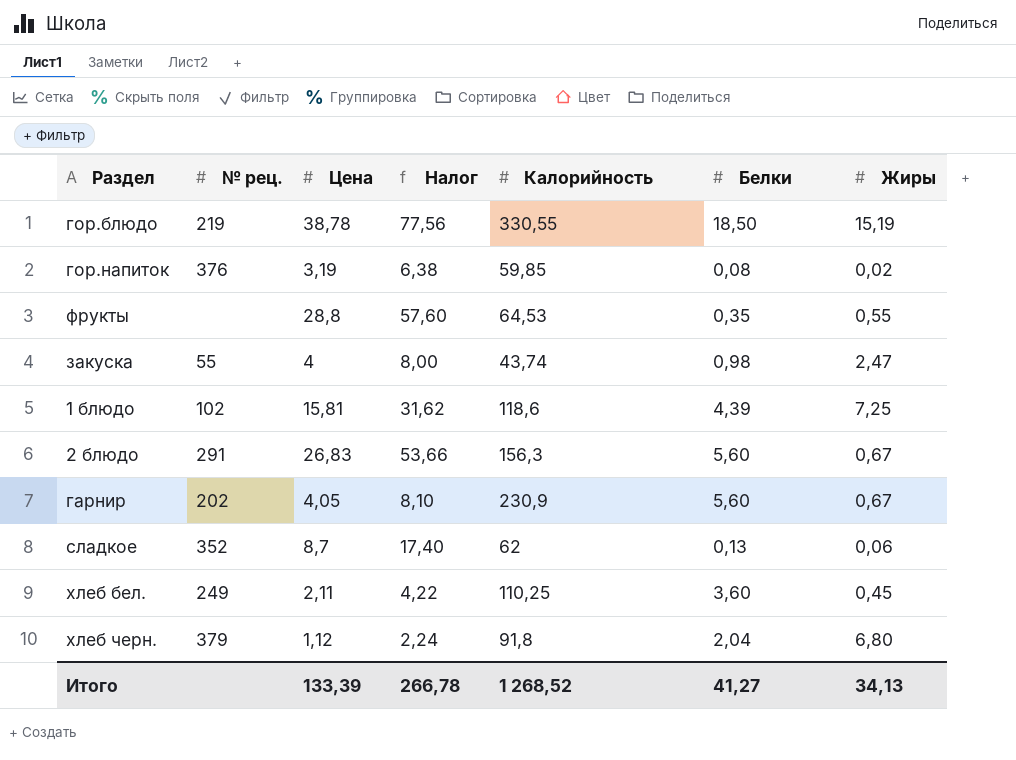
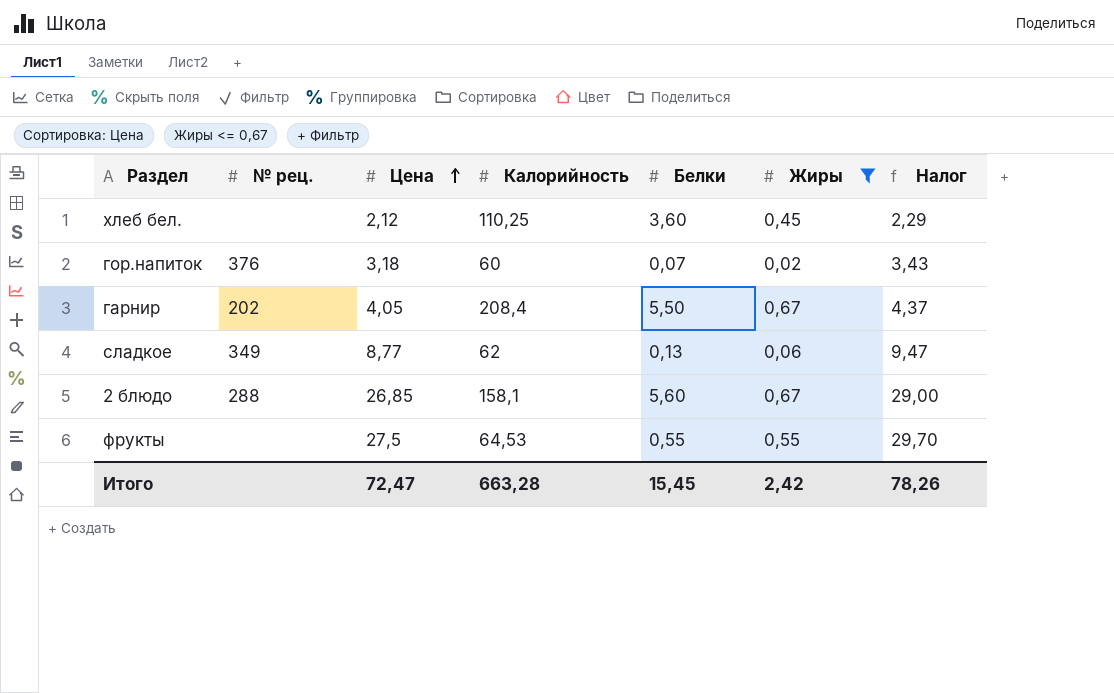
filter: none -> Жиры <= 0,67
row order: none -> Цена ascending
column Налог | formula: [Цена] * 2 -> [Цена] * 1,08
column Налог | position: 4 -> 7
хлеб бел. | № рец.: 249 -> none
хлеб бел. | Цена: 2,11 -> 2,12
гор.напиток | Цена: 3,19 -> 3,18
гор.напиток | Калорийность: 59,85 -> 60
гор.напиток | Белки: 0,08 -> 0,07
гарнир | Калорийность: 230,9 -> 208,4
гарнир | Белки: 5,60 -> 5,50
сладкое | № рец.: 352 -> 349
сладкое | Цена: 8,7 -> 8,77
2 блюдо | № рец.: 291 -> 288
2 блюдо | Цена: 26,83 -> 26,85
2 блюдо | Калорийность: 156,3 -> 158,1
фрукты | Цена: 28,8 -> 27,5
фрукты | Белки: 0,35 -> 0,55
Итого | Цена: 133,39 -> 72,47
Итого | Калорийность: 1 268,52 -> 663,28
Итого | Белки: 41,27 -> 15,45
Итого | Жиры: 34,13 -> 2,42
Итого | Налог: 266,78 -> 78,26

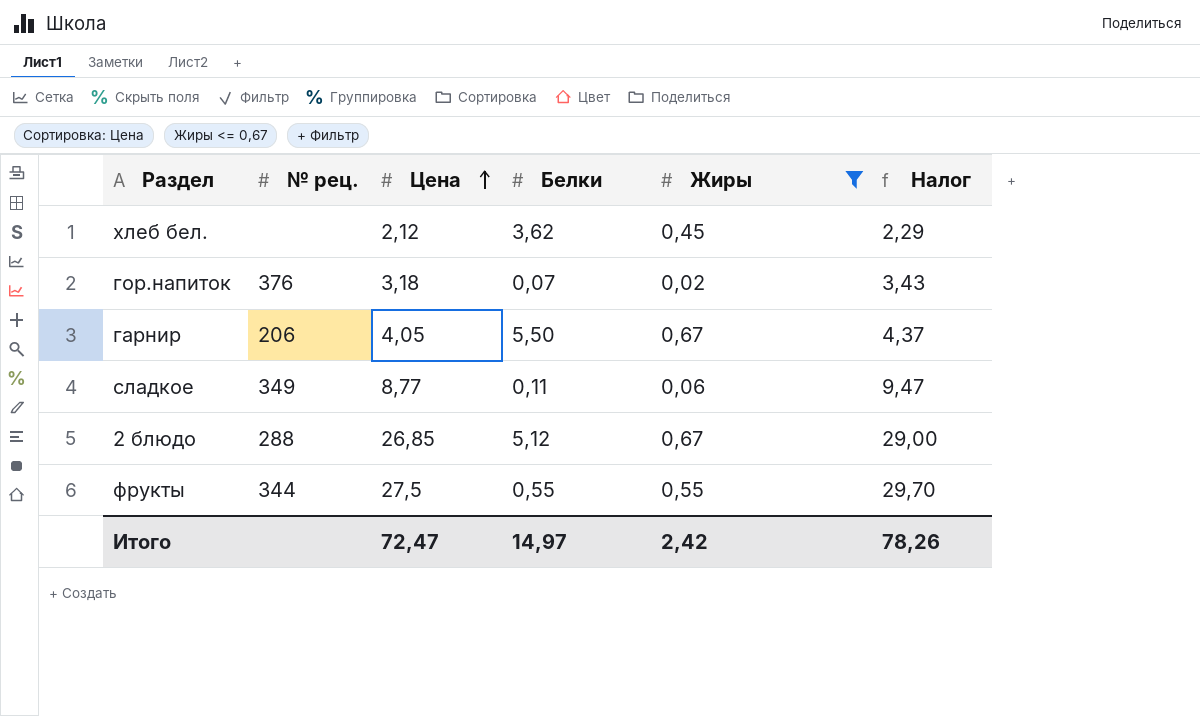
column Калорийность | position: 4 -> none
хлеб бел. | Белки: 3,60 -> 3,62
гарнир | № рец.: 202 -> 206
сладкое | Белки: 0,13 -> 0,11
2 блюдо | Белки: 5,60 -> 5,12
фрукты | № рец.: none -> 344
Итого | Белки: 15,45 -> 14,97

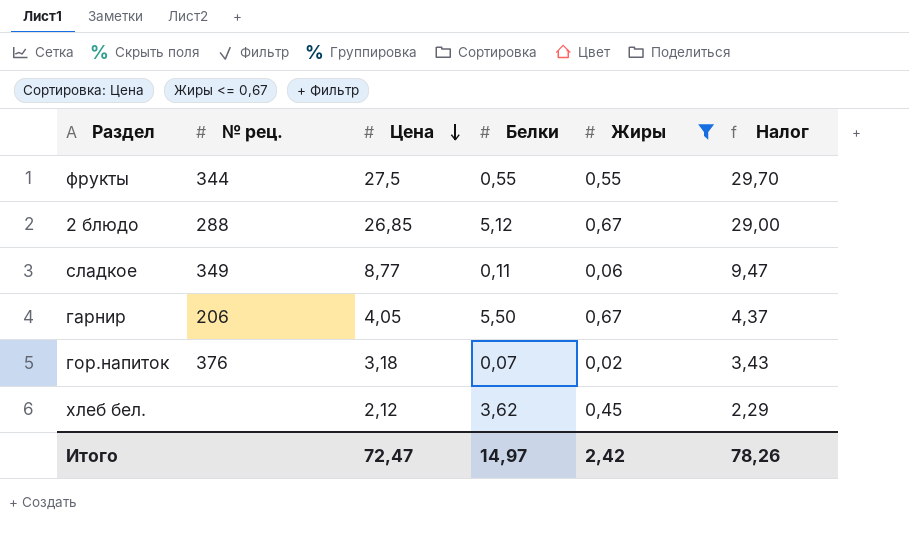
row order: Цена ascending -> Цена descending

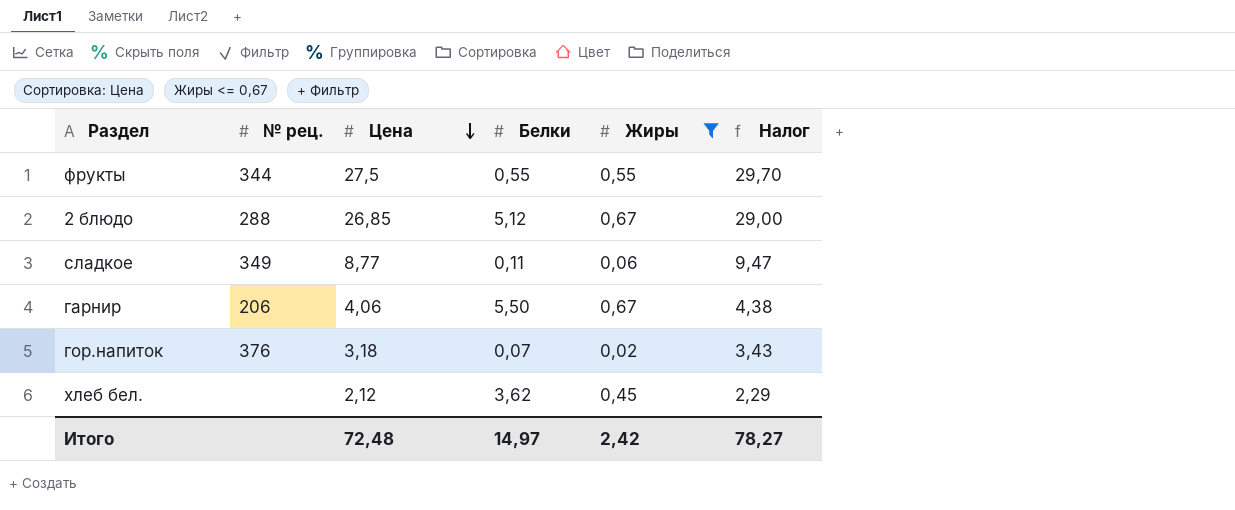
гарнир | Цена: 4,05 -> 4,06
гарнир | Налог: 4,37 -> 4,38
Итого | Цена: 72,47 -> 72,48
Итого | Налог: 78,26 -> 78,27

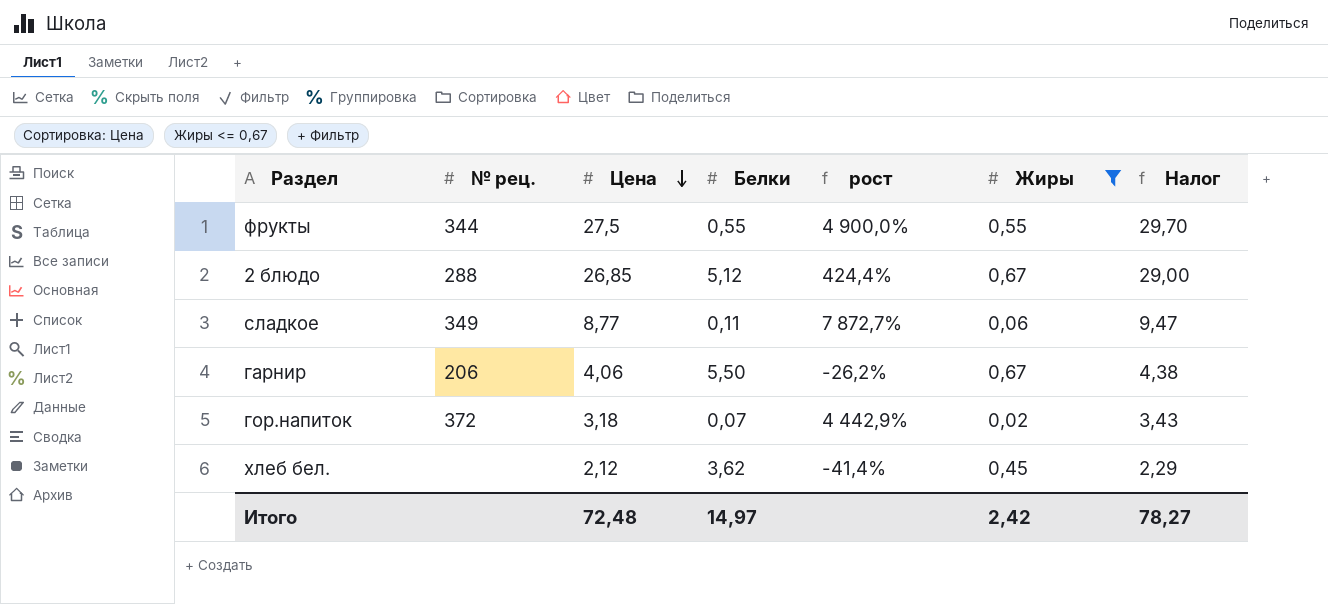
column рост | formula: none -> ([Цена] - [Белки]) / [Белки]
гор.напиток | № рец.: 376 -> 372

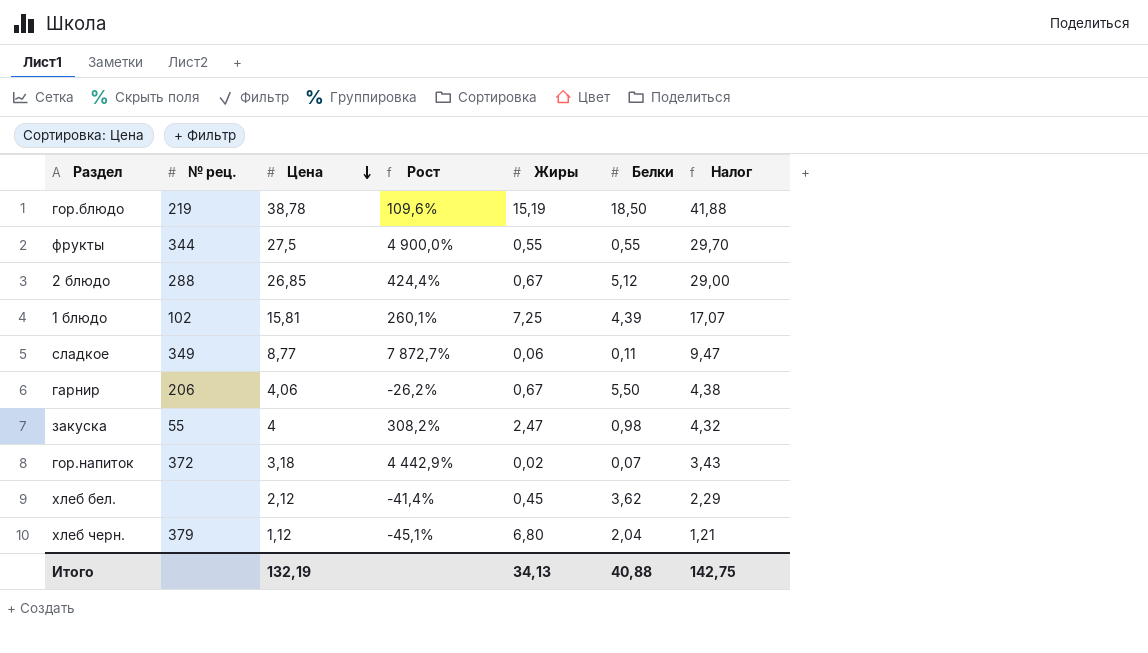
filter: Жиры <= 0,67 -> none
column name: рост -> Рост
column Белки | position: 4 -> 6
Итого | Цена: 72,48 -> 132,19
Итого | Жиры: 2,42 -> 34,13
Итого | Белки: 14,97 -> 40,88
Итого | Налог: 78,27 -> 142,75

